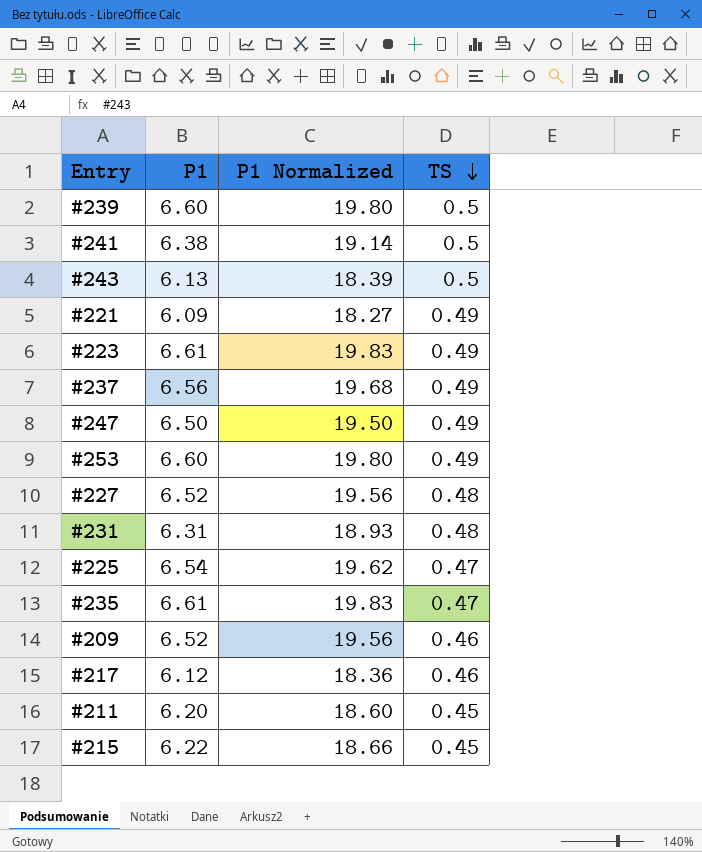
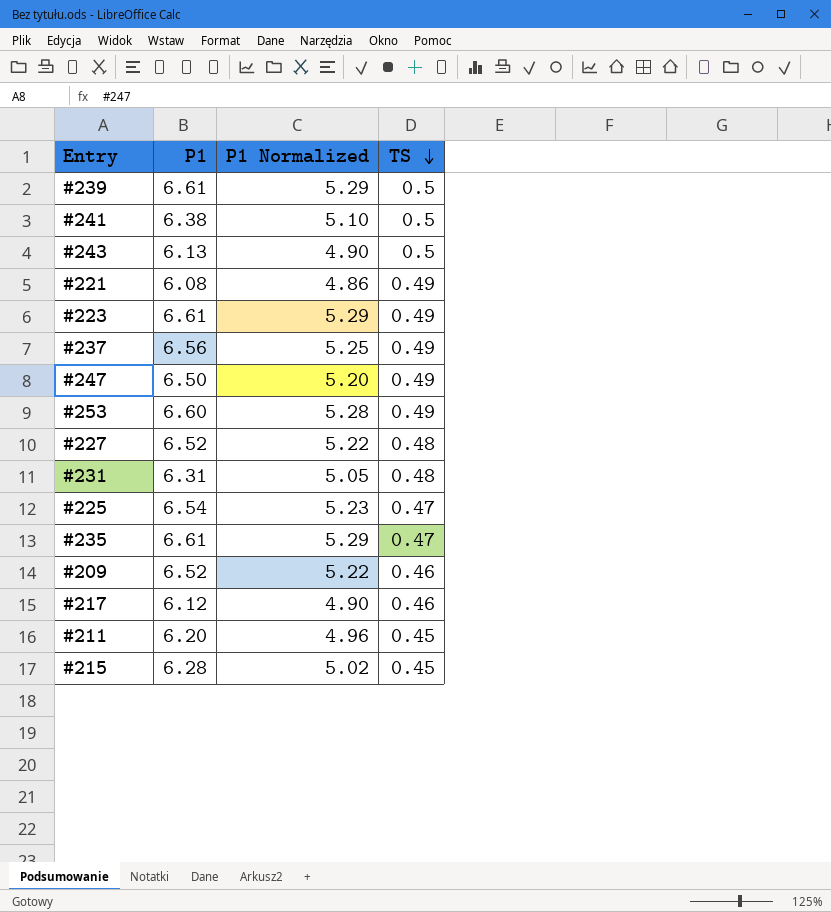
column P1 Normalized | formula: [P1] * 3 -> [P1] * 0.8
#239 | P1: 6.60 -> 6.61
#221 | P1: 6.09 -> 6.08
#215 | P1: 6.22 -> 6.28

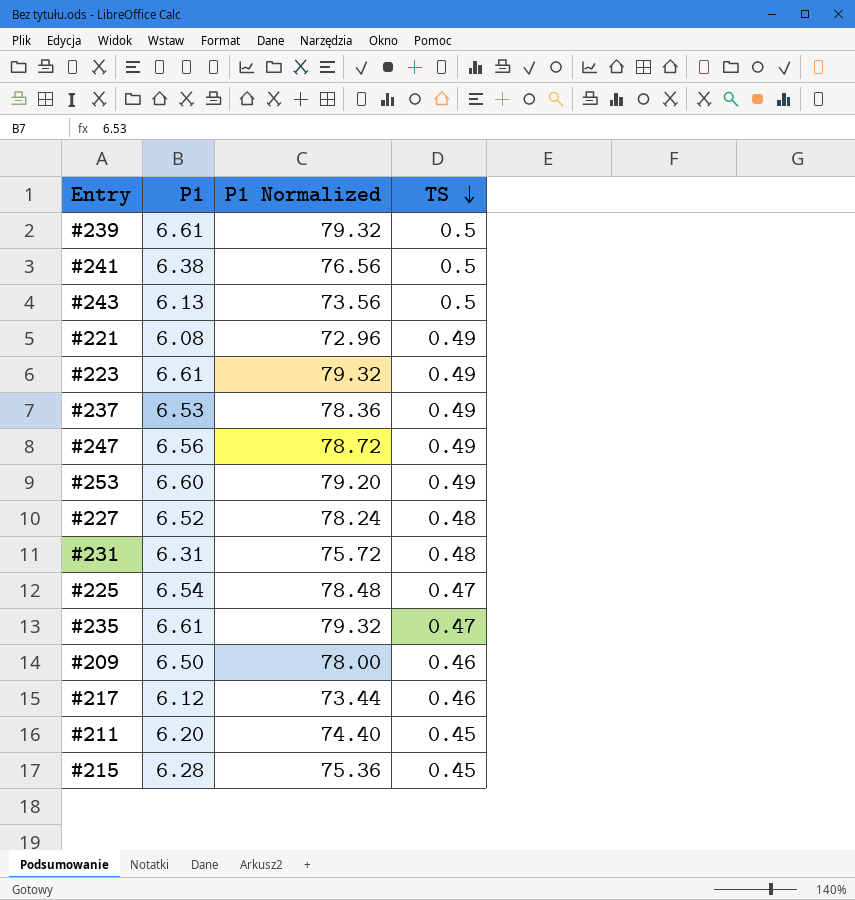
column P1 Normalized | formula: [P1] * 0.8 -> [P1] * 12
#237 | P1: 6.56 -> 6.53
#247 | P1: 6.50 -> 6.56
#209 | P1: 6.52 -> 6.50

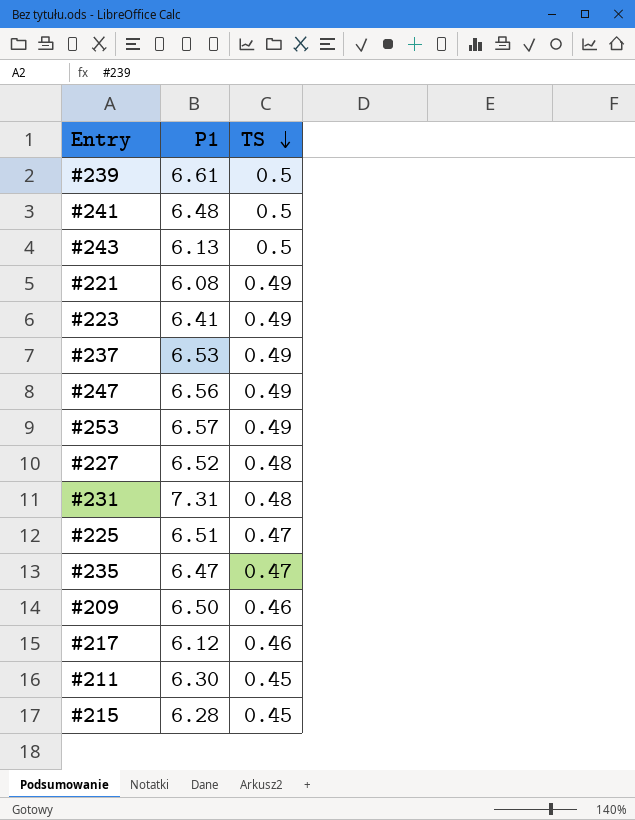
column P1 Normalized | formula: [P1] * 12 -> none
#241 | P1: 6.38 -> 6.48
#223 | P1: 6.61 -> 6.41
#253 | P1: 6.60 -> 6.57
#231 | P1: 6.31 -> 7.31
#225 | P1: 6.54 -> 6.51
#235 | P1: 6.61 -> 6.47
#211 | P1: 6.20 -> 6.30

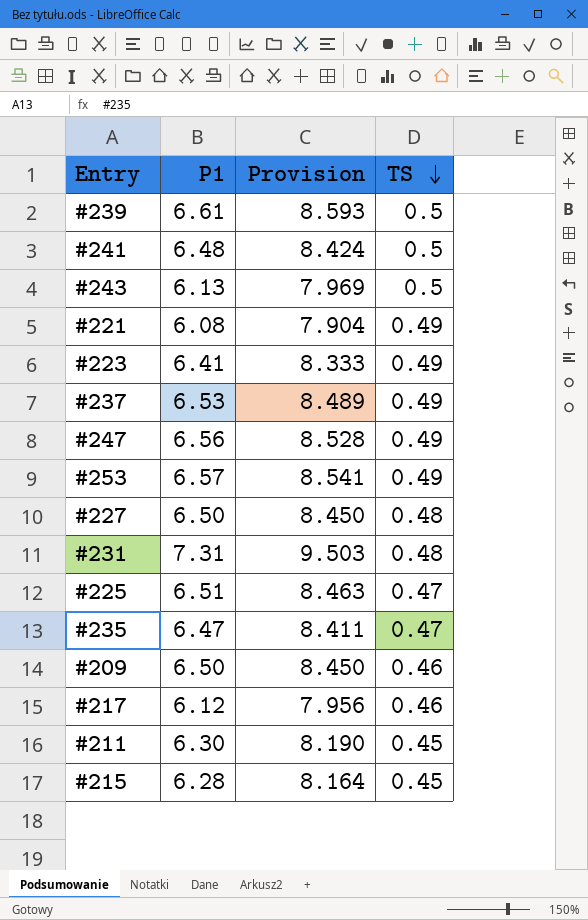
column Provision | formula: none -> [P1] * 1.3
#227 | P1: 6.52 -> 6.50

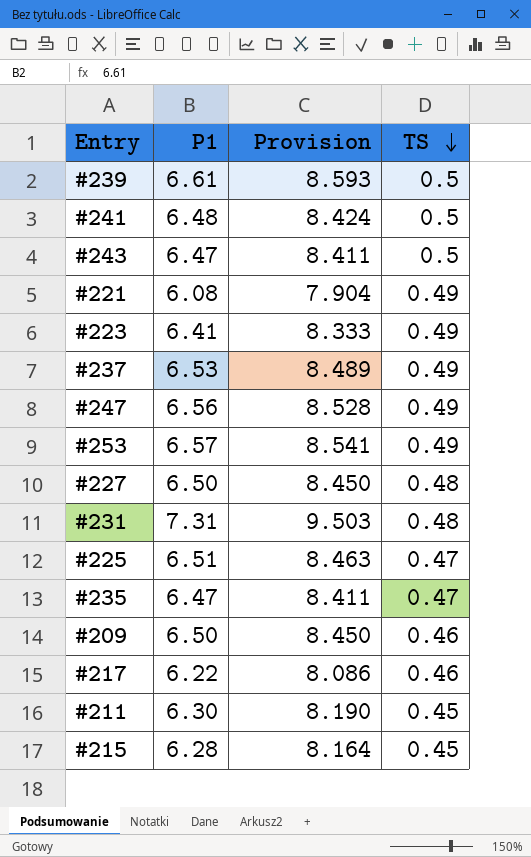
#243 | P1: 6.13 -> 6.47
#243 | Provision: 7.969 -> 8.411
#217 | P1: 6.12 -> 6.22
#217 | Provision: 7.956 -> 8.086

